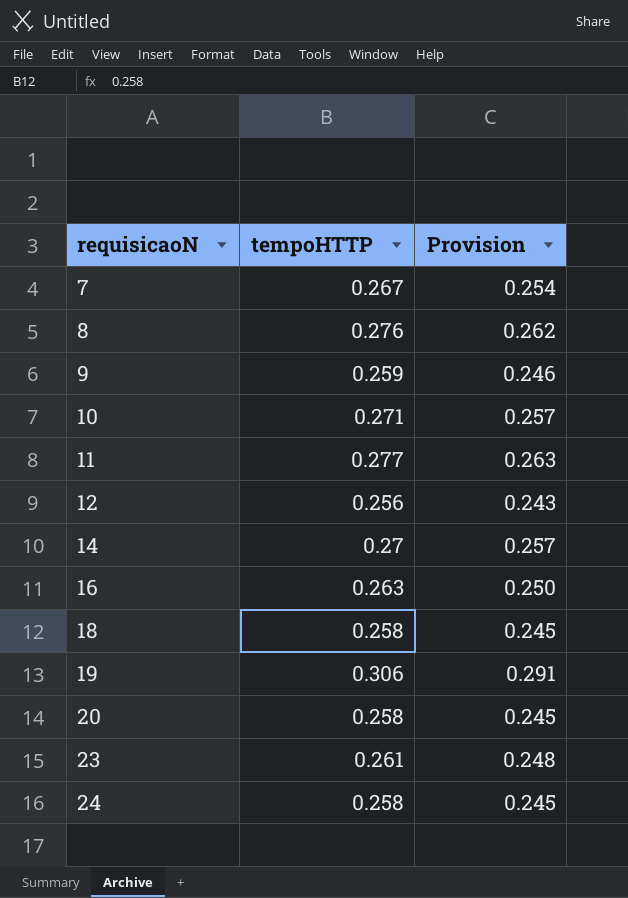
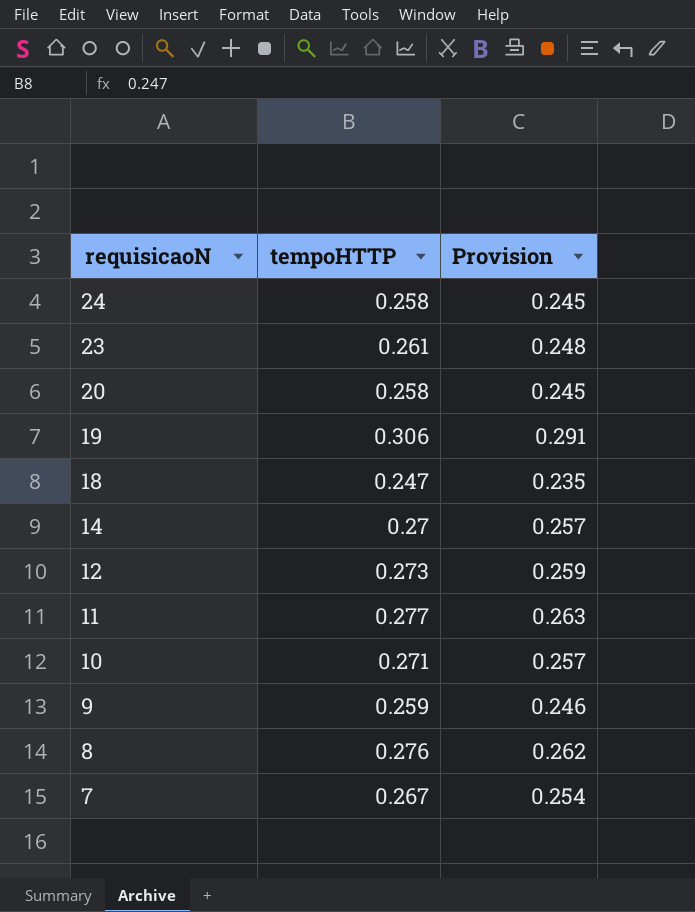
row order: requisicaoN ascending -> requisicaoN descending
row 16: 0.263 | 0.250 -> none
18 | tempoHTTP: 0.258 -> 0.247
18 | Provision: 0.245 -> 0.235
12 | tempoHTTP: 0.256 -> 0.273
12 | Provision: 0.243 -> 0.259

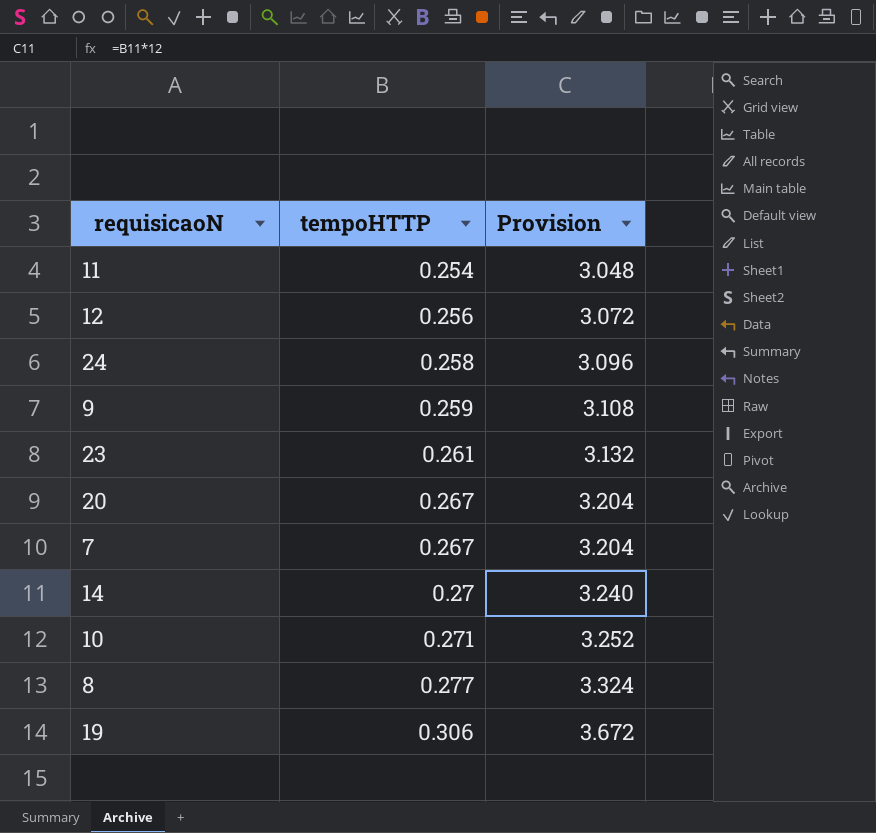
row order: requisicaoN descending -> tempoHTTP ascending
column Provision | formula: [tempoHTTP] * 0.95 -> [tempoHTTP] * 12
row 18: 0.247 | 0.235 -> none
11 | tempoHTTP: 0.277 -> 0.254
12 | tempoHTTP: 0.273 -> 0.256
20 | tempoHTTP: 0.258 -> 0.267
8 | tempoHTTP: 0.276 -> 0.277

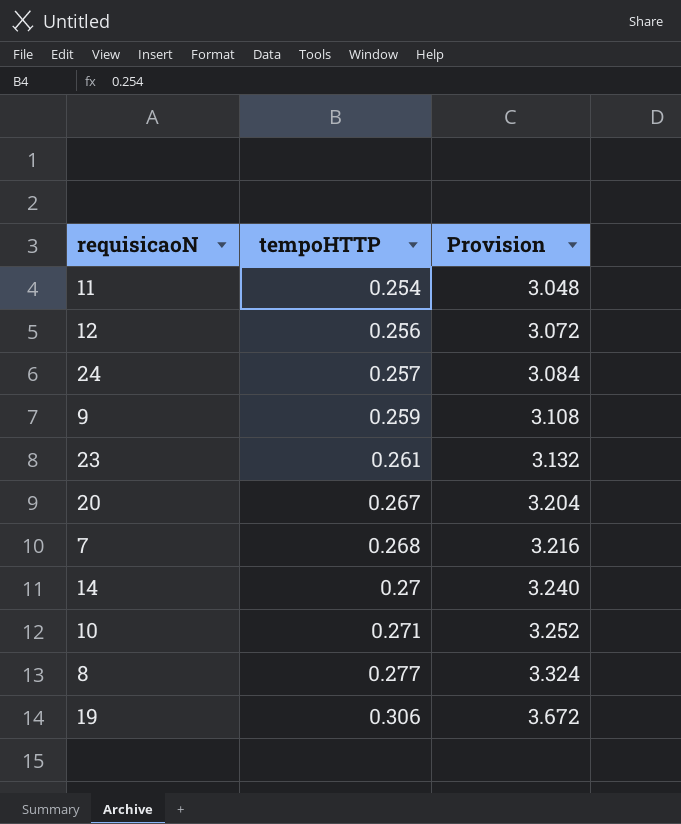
24 | tempoHTTP: 0.258 -> 0.257
24 | Provision: 3.096 -> 3.084
7 | tempoHTTP: 0.267 -> 0.268
7 | Provision: 3.204 -> 3.216

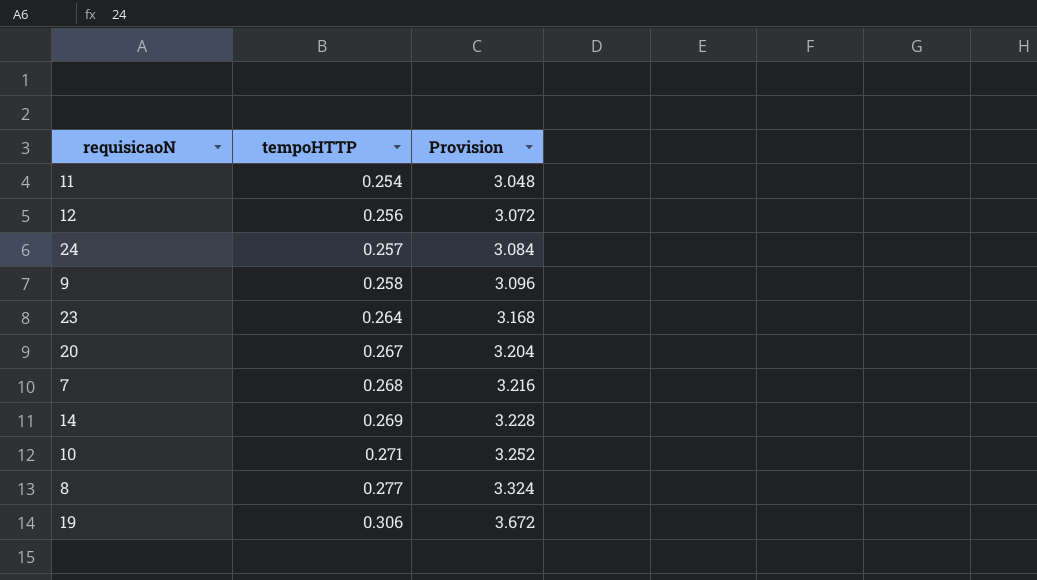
9 | tempoHTTP: 0.259 -> 0.258
9 | Provision: 3.108 -> 3.096
23 | tempoHTTP: 0.261 -> 0.264
23 | Provision: 3.132 -> 3.168
14 | tempoHTTP: 0.27 -> 0.269
14 | Provision: 3.240 -> 3.228

